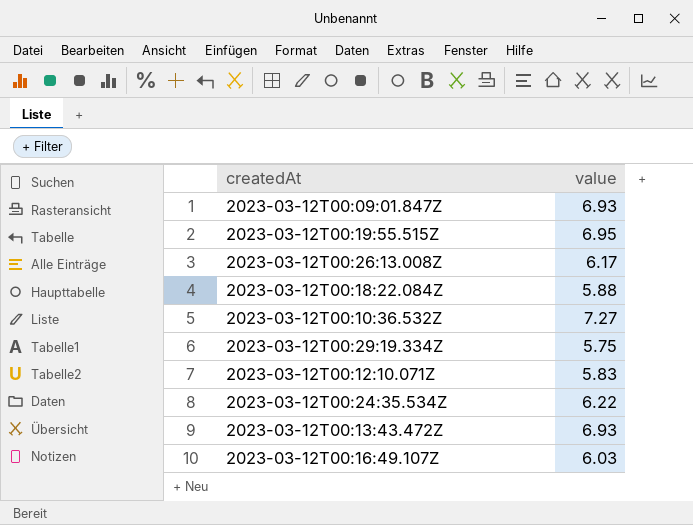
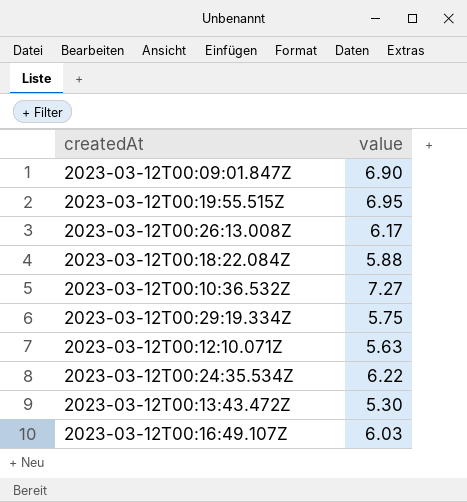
2023-03-12T00:09:01.847Z | value: 6.93 -> 6.90
2023-03-12T00:12:10.071Z | value: 5.83 -> 5.63
2023-03-12T00:13:43.472Z | value: 6.93 -> 5.30

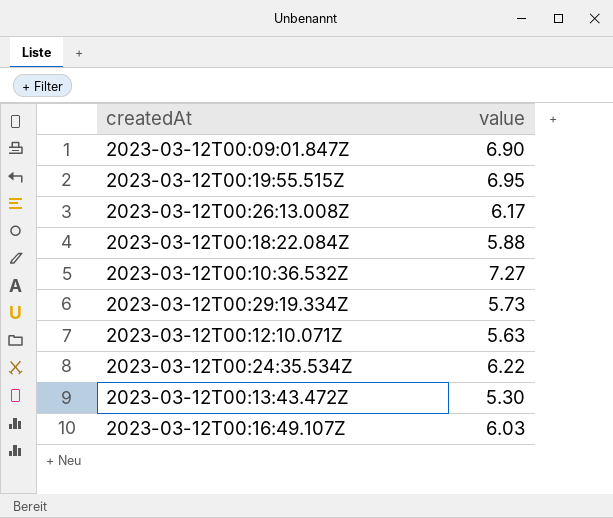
2023-03-12T00:29:19.334Z | value: 5.75 -> 5.73

